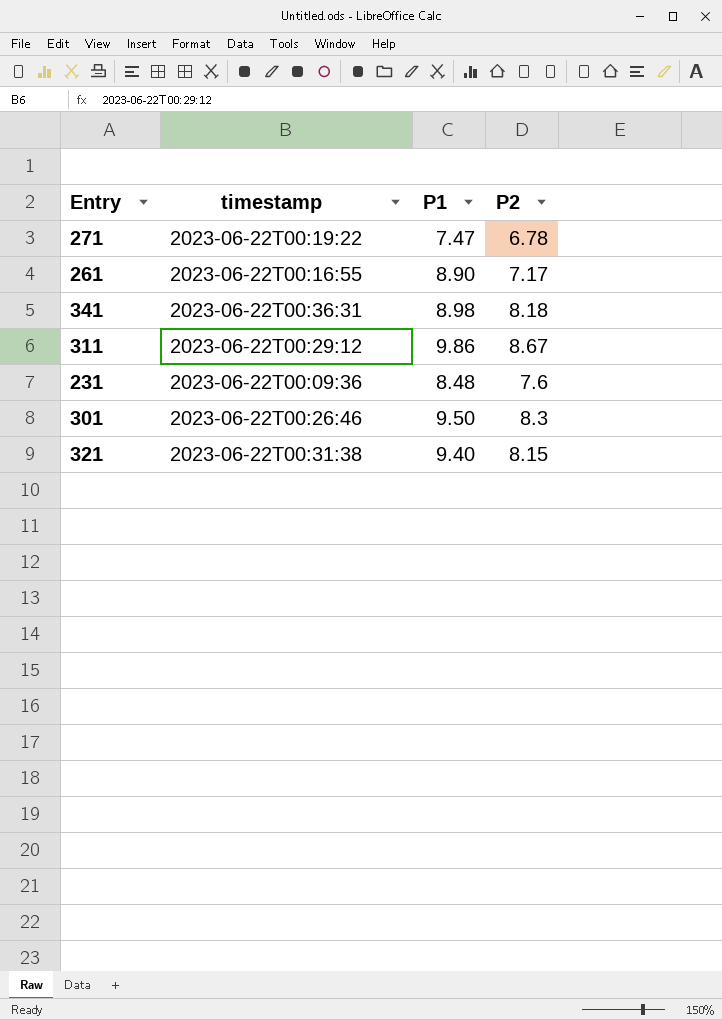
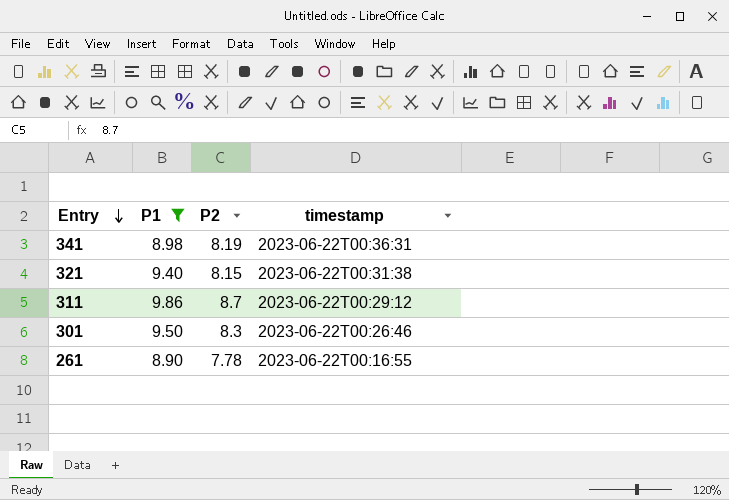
filter: none -> P1 >= 8.90
row order: none -> Entry descending
column timestamp | position: 2 -> 4
341 | P2: 8.18 -> 8.19
311 | P2: 8.67 -> 8.7
261 | P2: 7.17 -> 7.78

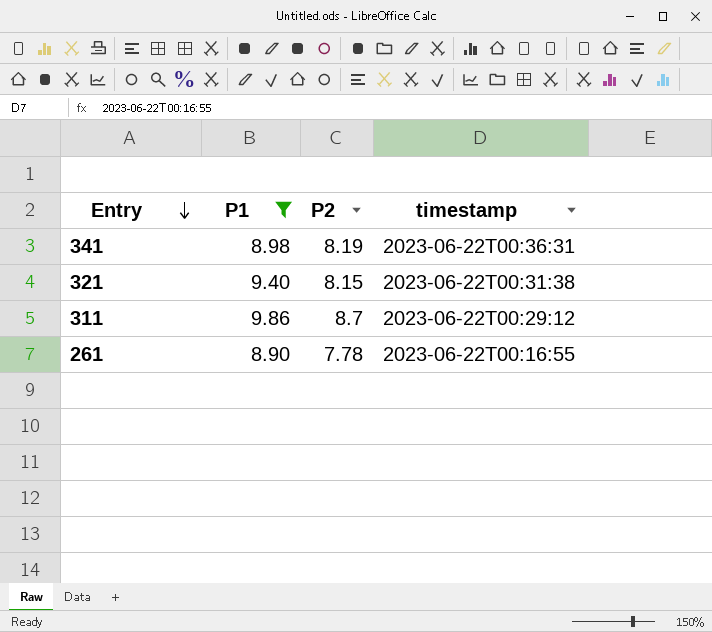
row 301: 9.50 | 8.3 | 2023-06-22T00:26:46 -> none

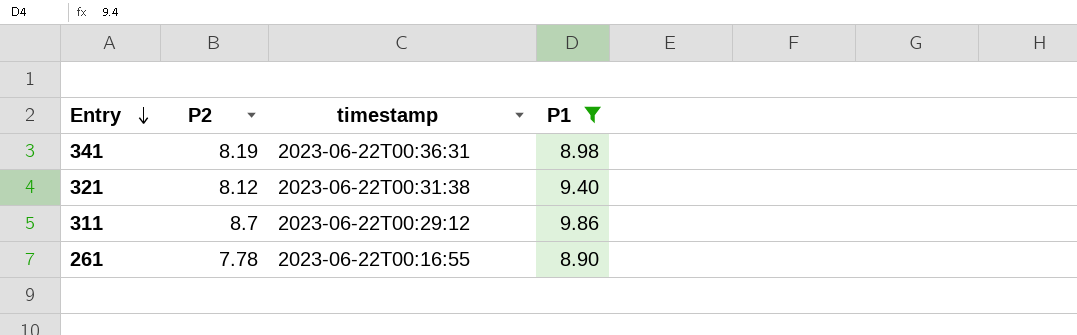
column P1 | position: 2 -> 4
321 | P2: 8.15 -> 8.12

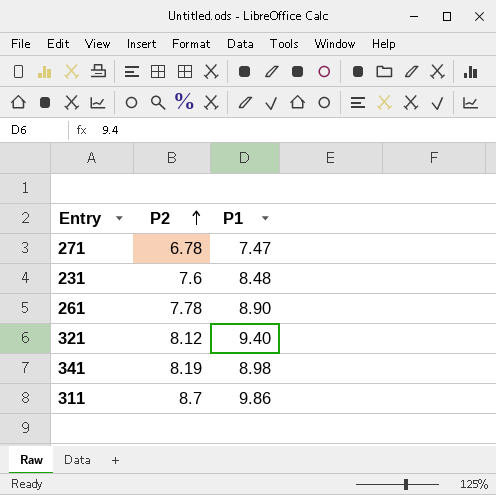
filter: P1 >= 8.90 -> none
row order: Entry descending -> P2 ascending
column timestamp | position: 3 -> none

